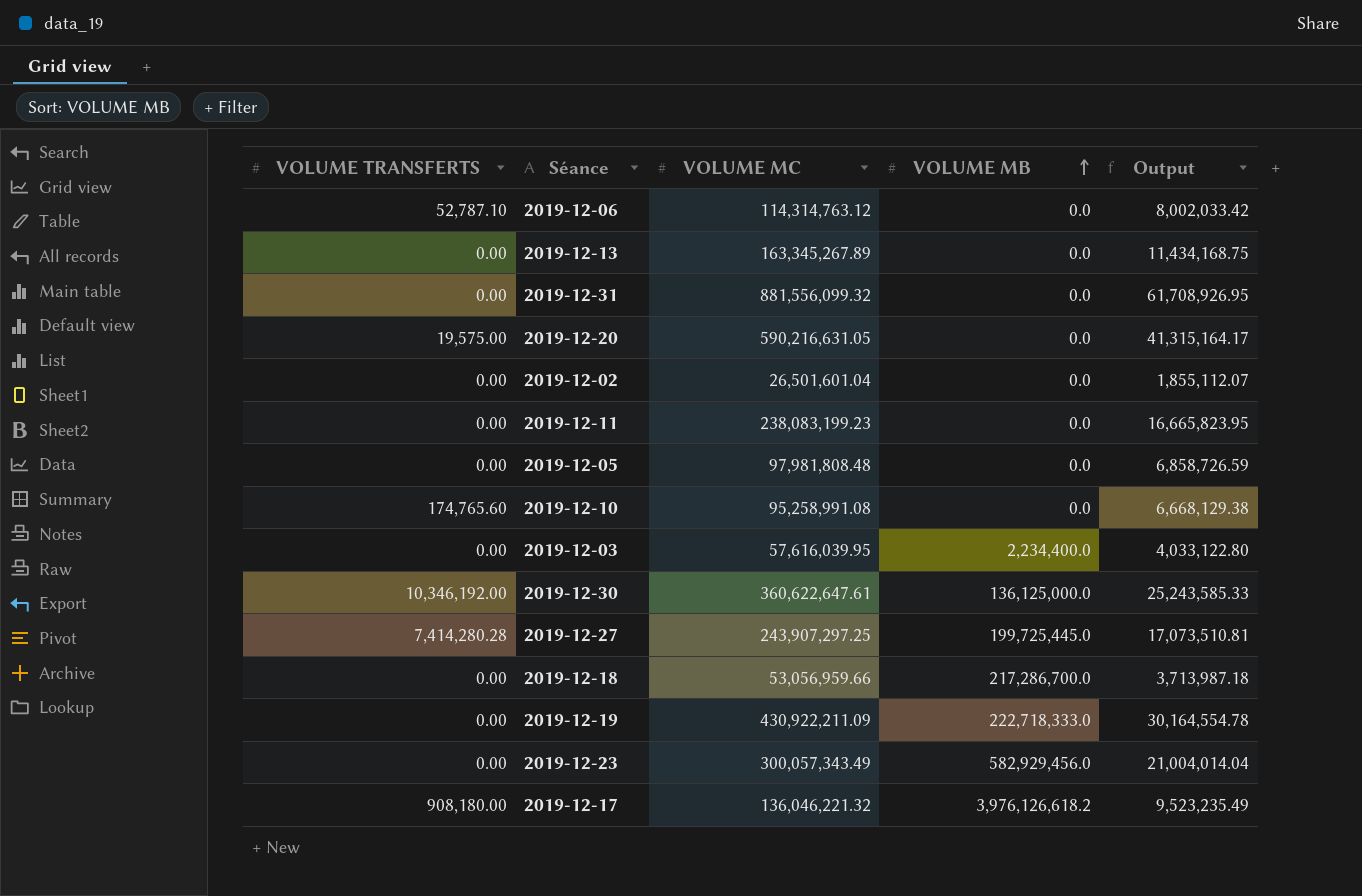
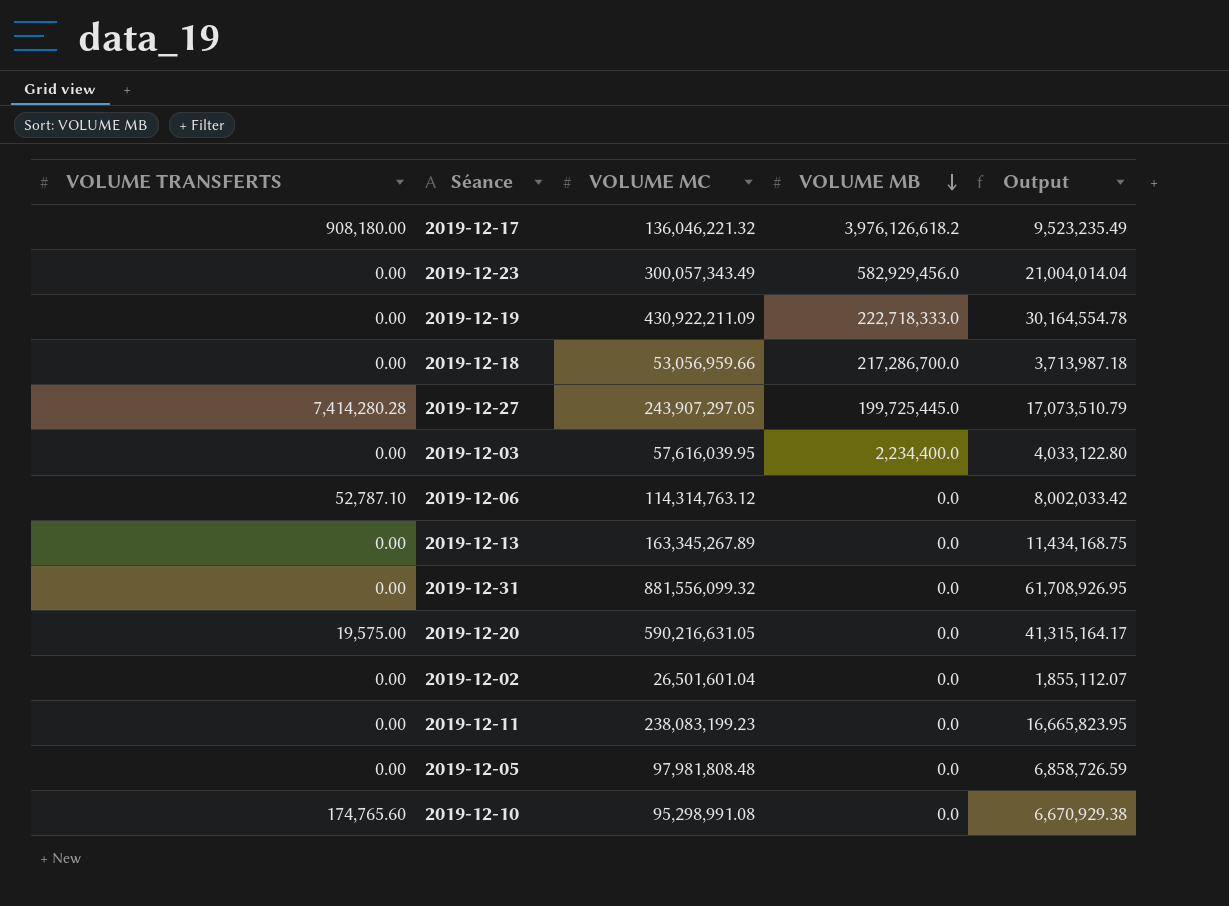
row order: VOLUME MB ascending -> VOLUME MB descending
row 2019-12-30: 10,346,192.00 | 360,622,647.61 | 136,125,000.0 | 25,243,585.33 -> none
2019-12-27 | VOLUME MC: 243,907,297.25 -> 243,907,297.05
2019-12-27 | Output: 17,073,510.81 -> 17,073,510.79
2019-12-10 | VOLUME MC: 95,258,991.08 -> 95,298,991.08
2019-12-10 | Output: 6,668,129.38 -> 6,670,929.38

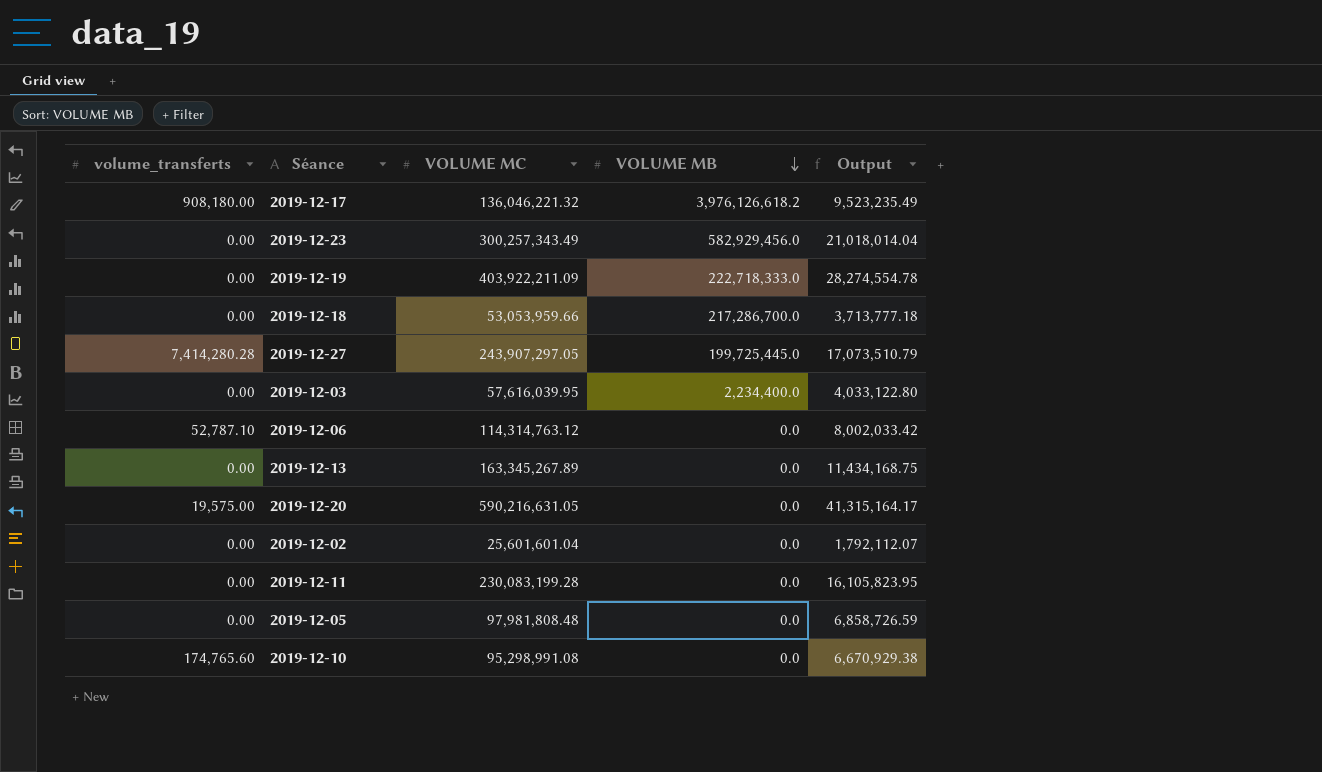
column name: VOLUME TRANSFERTS -> volume_transferts
row 2019-12-31: 0.00 | 881,556,099.32 | 0.0 | 61,708,926.95 -> none
2019-12-23 | VOLUME MC: 300,057,343.49 -> 300,257,343.49
2019-12-23 | Output: 21,004,014.04 -> 21,018,014.04
2019-12-19 | VOLUME MC: 430,922,211.09 -> 403,922,211.09
2019-12-19 | Output: 30,164,554.78 -> 28,274,554.78
2019-12-18 | VOLUME MC: 53,056,959.66 -> 53,053,959.66
2019-12-18 | Output: 3,713,987.18 -> 3,713,777.18
2019-12-02 | VOLUME MC: 26,501,601.04 -> 25,601,601.04
2019-12-02 | Output: 1,855,112.07 -> 1,792,112.07
2019-12-11 | VOLUME MC: 238,083,199.23 -> 230,083,199.28
2019-12-11 | Output: 16,665,823.95 -> 16,105,823.95

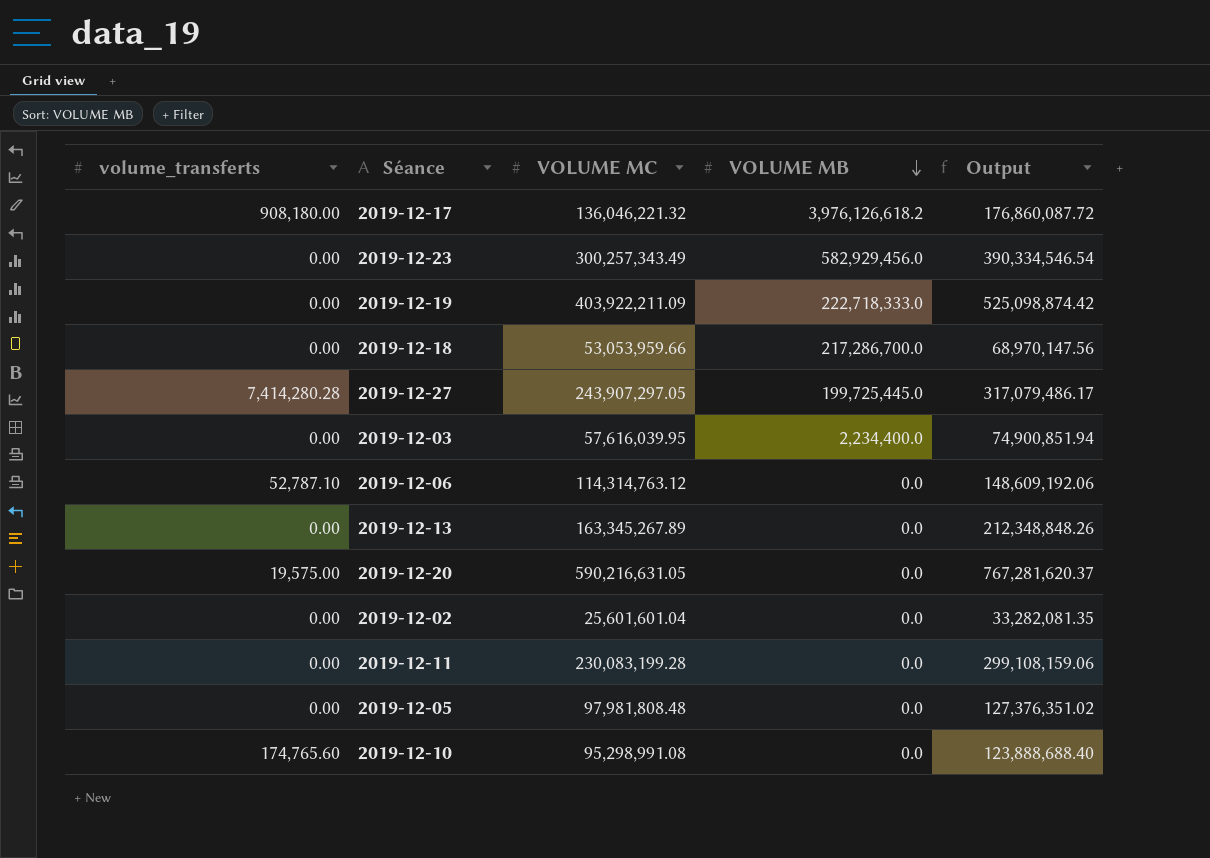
column Output | formula: [VOLUME MC] * 0.07 -> [VOLUME MC] * 1.3

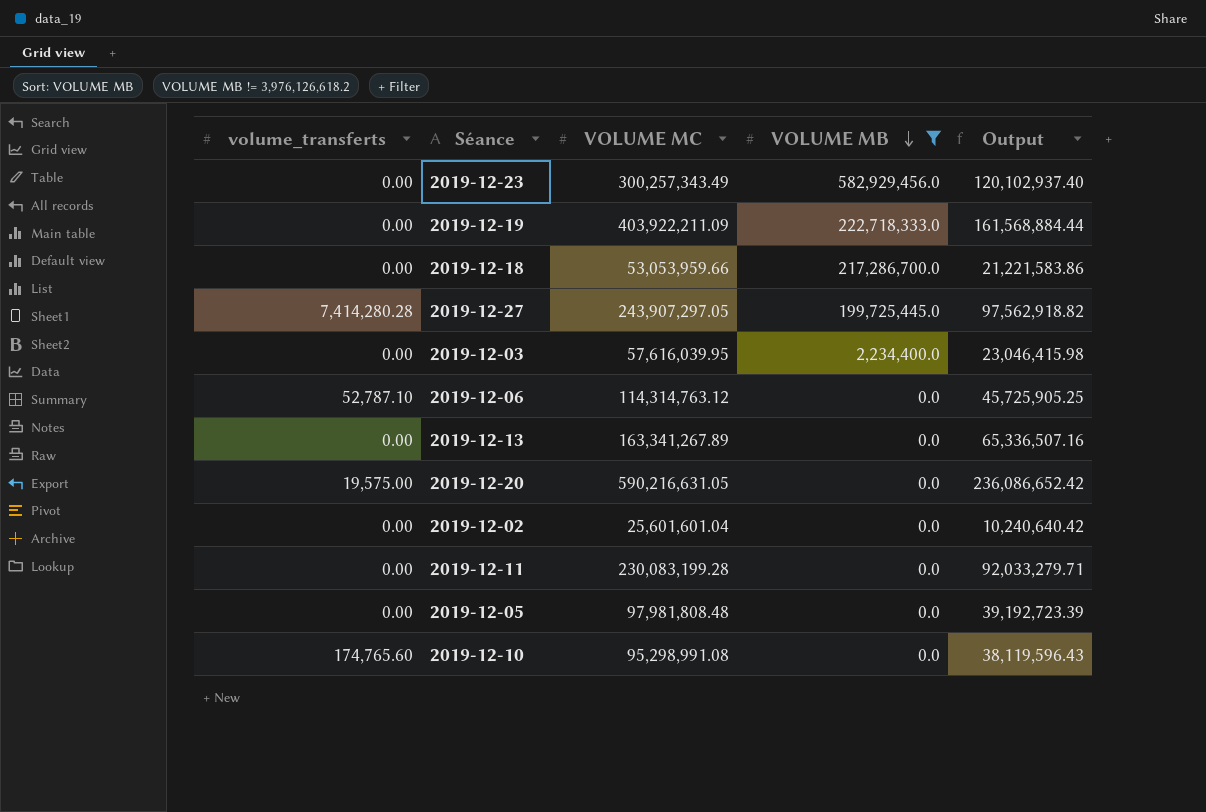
filter: none -> VOLUME MB != 3,976,126,618.2
column Output | formula: [VOLUME MC] * 1.3 -> [VOLUME MC] * 0.4
2019-12-13 | VOLUME MC: 163,345,267.89 -> 163,341,267.89

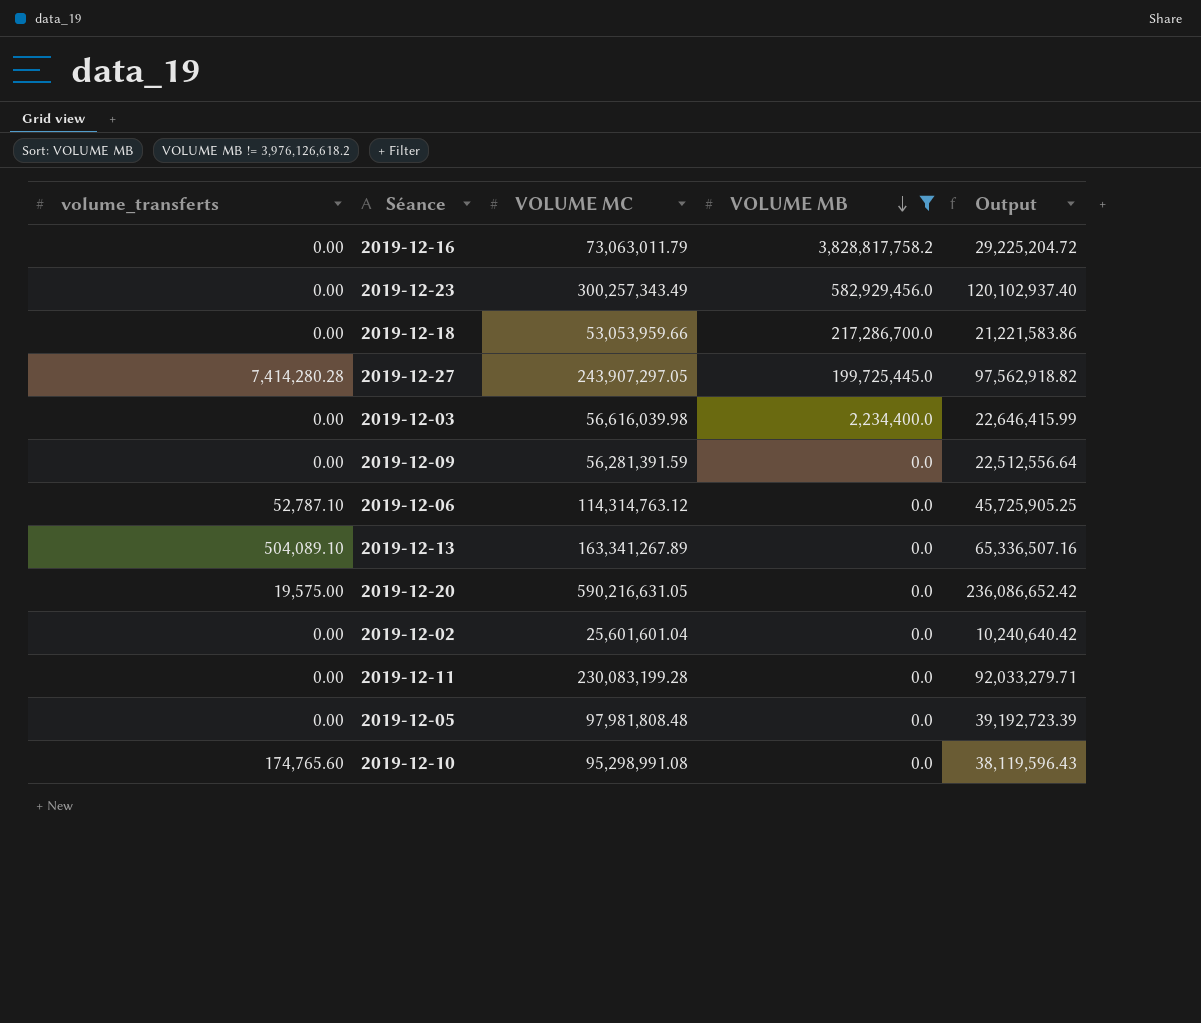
row 2019-12-19: 0.00 | 403,922,211.09 | 222,718,333.0 | 161,568,884.44 -> none
row 2019-12-16: none -> 0.00 | 73,063,011.79 | 3,828,817,758.2 | 29,225,204.72
2019-12-03 | VOLUME MC: 57,616,039.95 -> 56,616,039.98
2019-12-03 | Output: 23,046,415.98 -> 22,646,415.99
row 2019-12-09: none -> 0.00 | 56,281,391.59 | 0.0 | 22,512,556.64
2019-12-13 | volume_transferts: 0.00 -> 504,089.10

